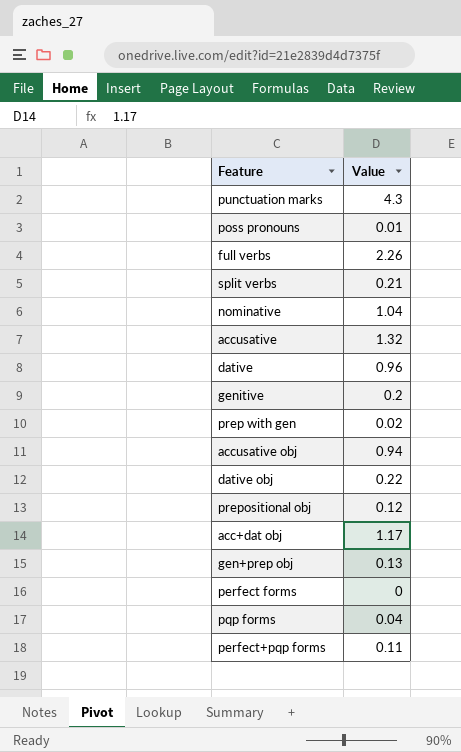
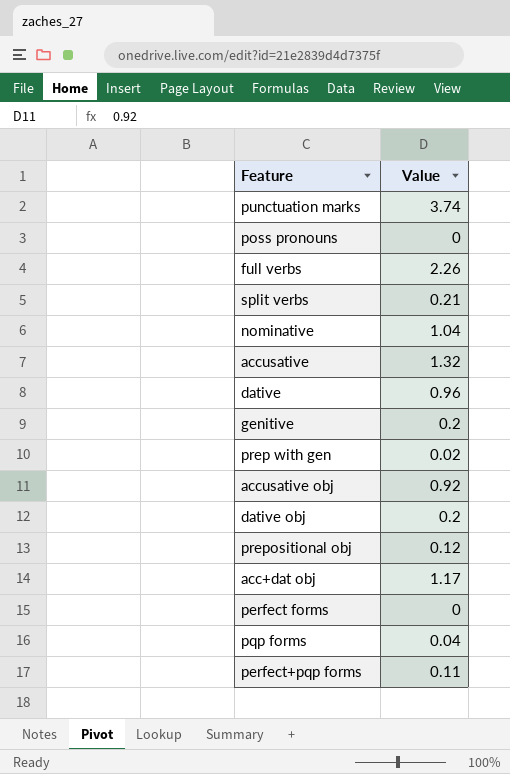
row gen+prep obj: 0.13 -> none
punctuation marks | Value: 4.3 -> 3.74
poss pronouns | Value: 0.01 -> 0
accusative obj | Value: 0.94 -> 0.92
dative obj | Value: 0.22 -> 0.2

